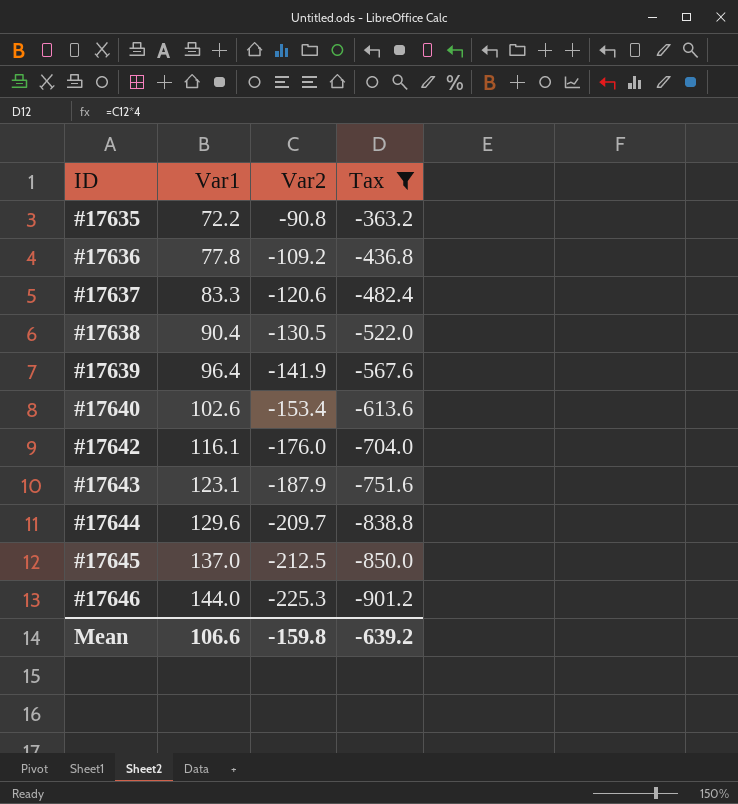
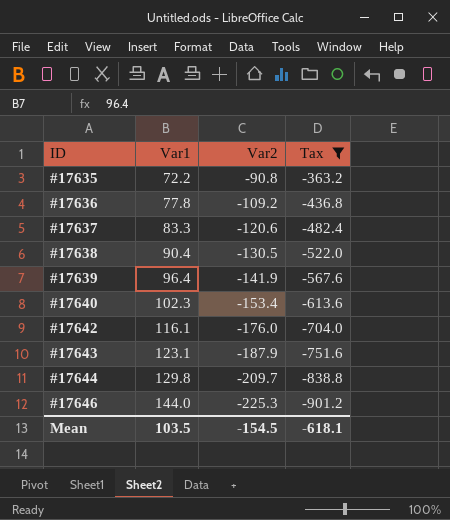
row #17645: 137.0 | -212.5 | -850.0 -> none
#17640 | Var1: 102.6 -> 102.3
#17644 | Var1: 129.6 -> 129.8
Mean | Var1: 106.6 -> 103.5
Mean | Var2: -159.8 -> -154.5
Mean | Tax: -639.2 -> -618.1

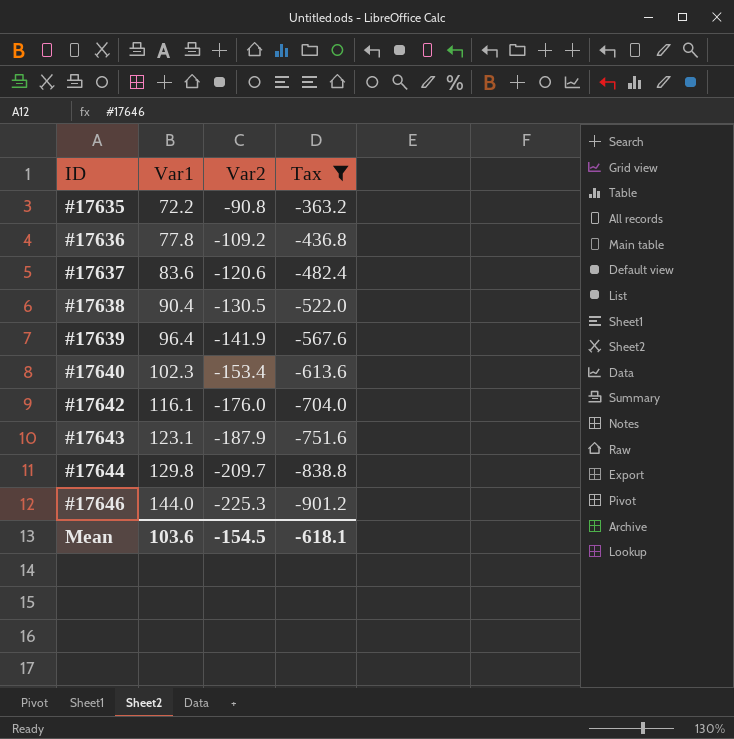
#17637 | Var1: 83.3 -> 83.6
Mean | Var1: 103.5 -> 103.6

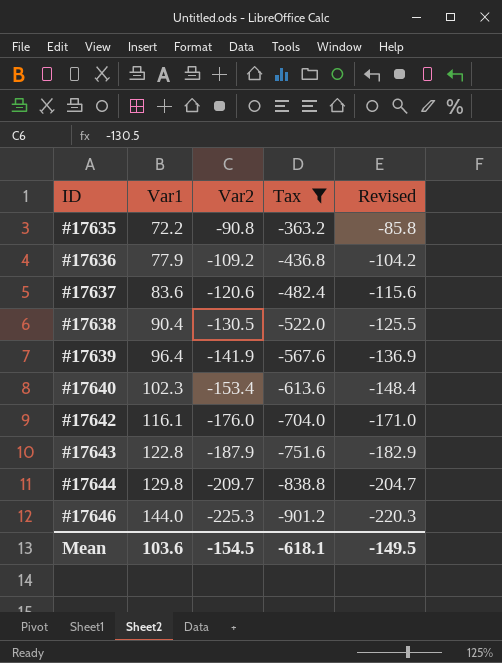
column Revised | formula: none -> [Var2] + 5
#17636 | Var1: 77.8 -> 77.9
#17643 | Var1: 123.1 -> 122.8

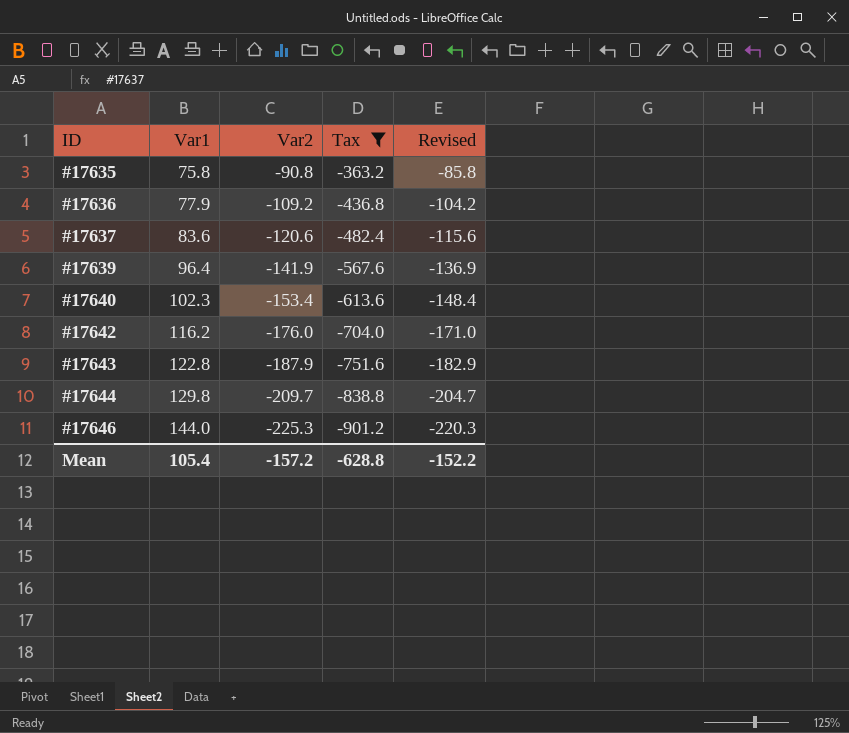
row #17638: 90.4 | -130.5 | -522.0 | -125.5 -> none
#17635 | Var1: 72.2 -> 75.8
#17642 | Var1: 116.1 -> 116.2
Mean | Var1: 103.6 -> 105.4
Mean | Var2: -154.5 -> -157.2
Mean | Tax: -618.1 -> -628.8
Mean | Revised: -149.5 -> -152.2

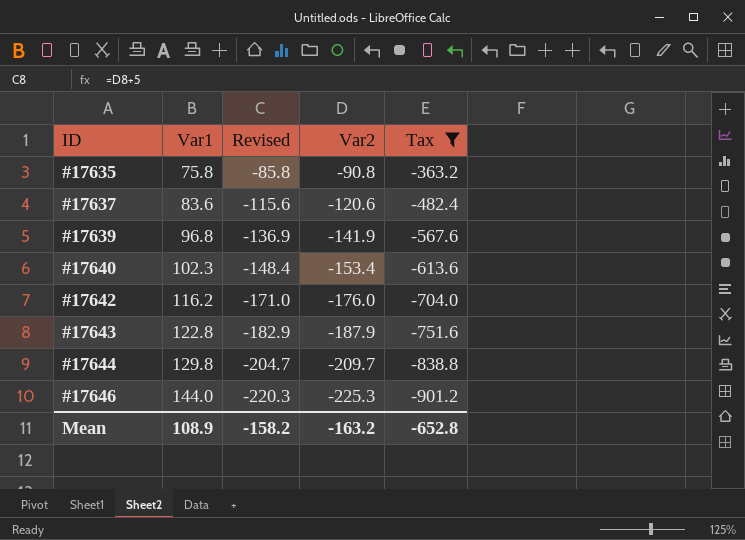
column Revised | position: 5 -> 3
row #17636: 77.9 | -109.2 | -436.8 | -104.2 -> none
#17639 | Var1: 96.4 -> 96.8
Mean | Var1: 105.4 -> 108.9
Mean | Revised: -152.2 -> -158.2
Mean | Var2: -157.2 -> -163.2
Mean | Tax: -628.8 -> -652.8

